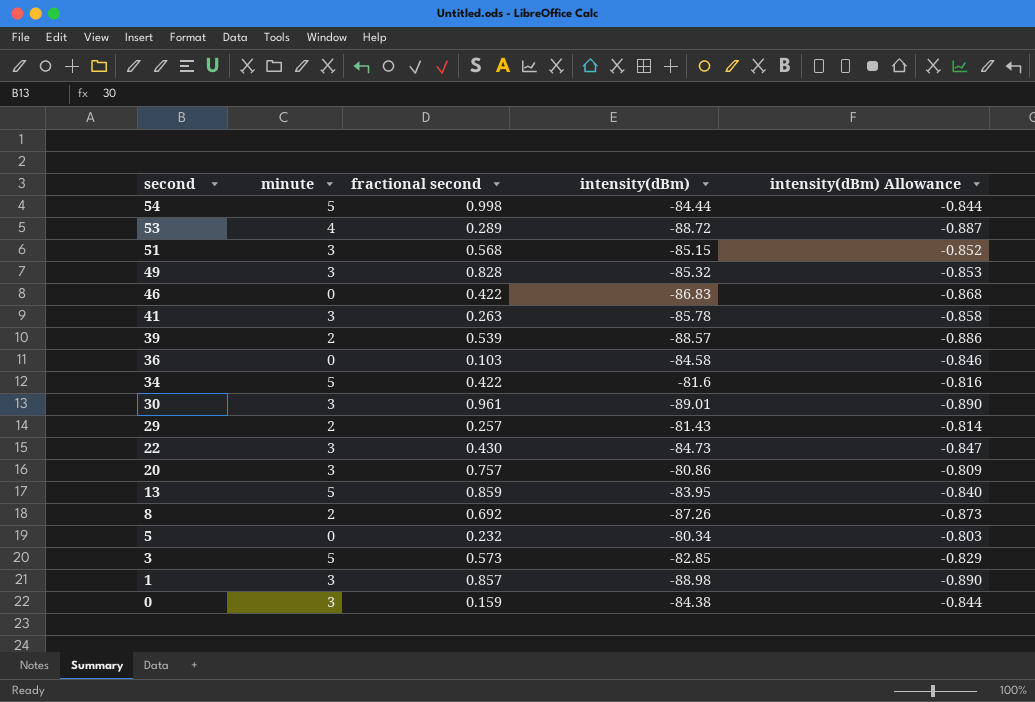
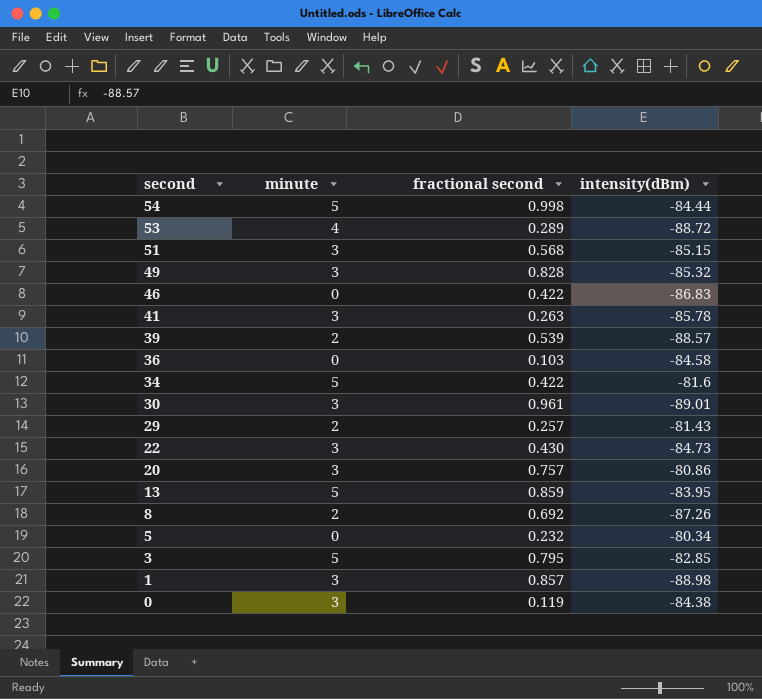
column intensity(dBm) Allowance | formula: [intensity(dBm)] * 0.01 -> none
3 | fractional second: 0.573 -> 0.795
0 | fractional second: 0.159 -> 0.119

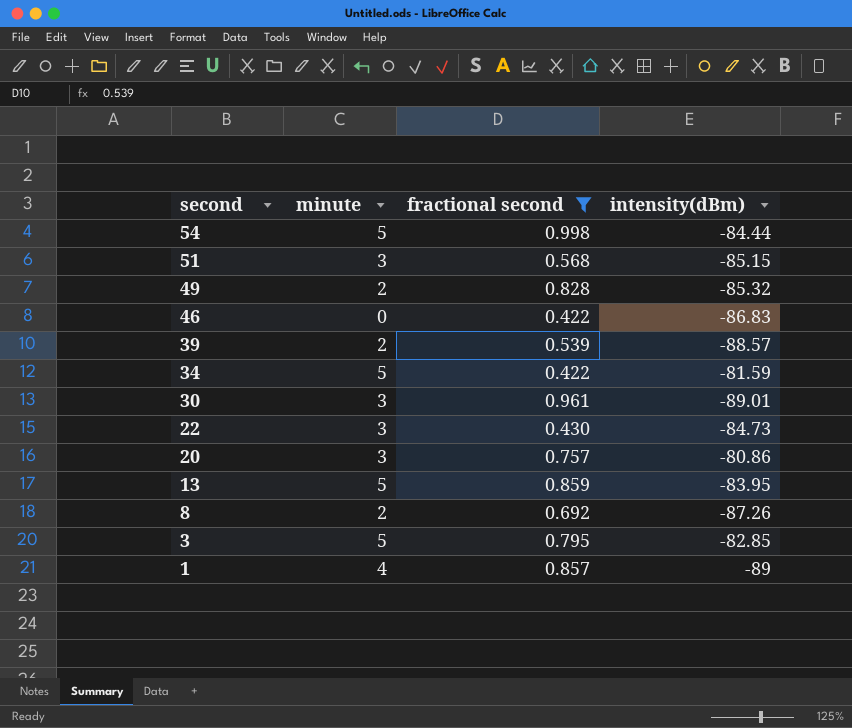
filter: none -> fractional second >= 0.422
49 | minute: 3 -> 2
34 | intensity(dBm): -81.6 -> -81.59
1 | minute: 3 -> 4
1 | intensity(dBm): -88.98 -> -89

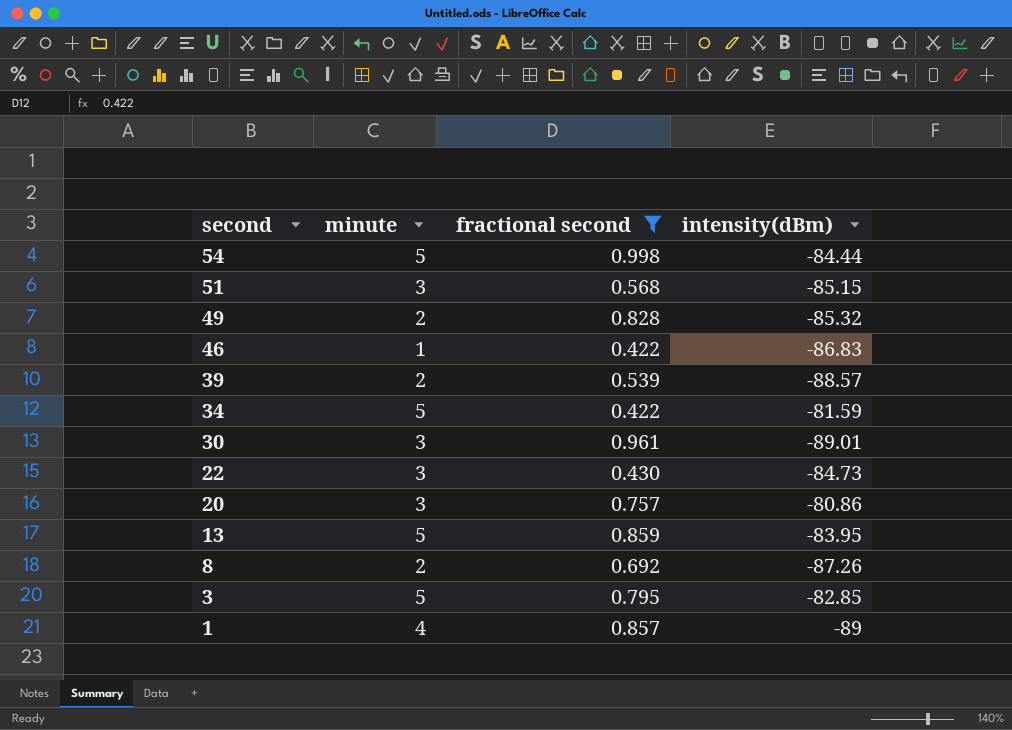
46 | minute: 0 -> 1

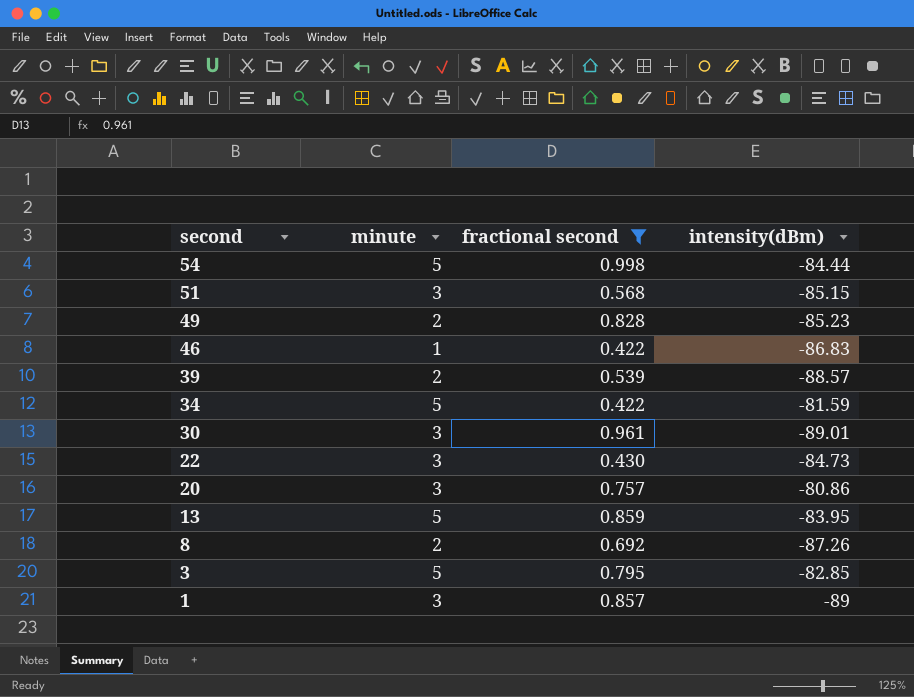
49 | intensity(dBm): -85.32 -> -85.23
1 | minute: 4 -> 3

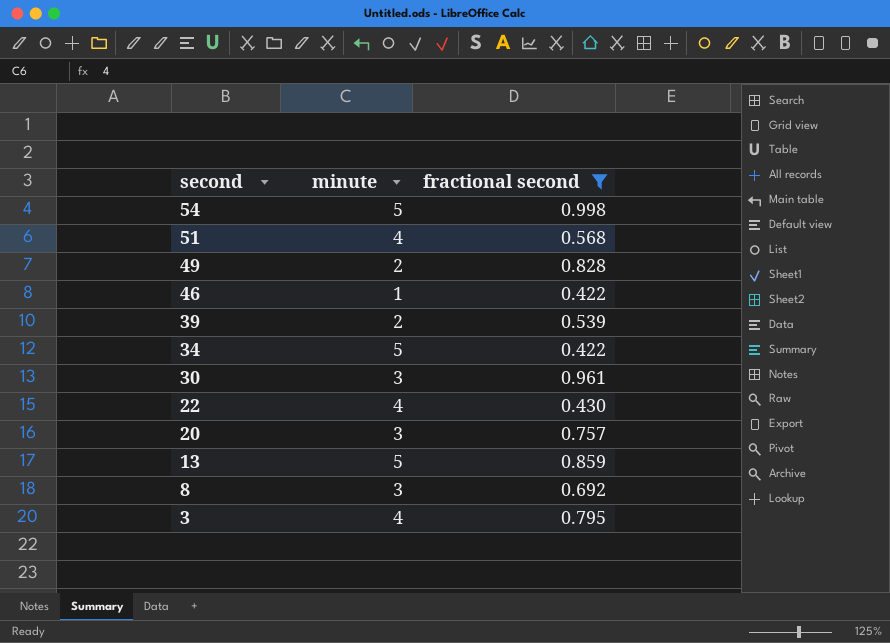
column intensity(dBm) | position: 4 -> none
row 1: 3 | 0.857 | -89 -> none
51 | minute: 3 -> 4
22 | minute: 3 -> 4
8 | minute: 2 -> 3
3 | minute: 5 -> 4

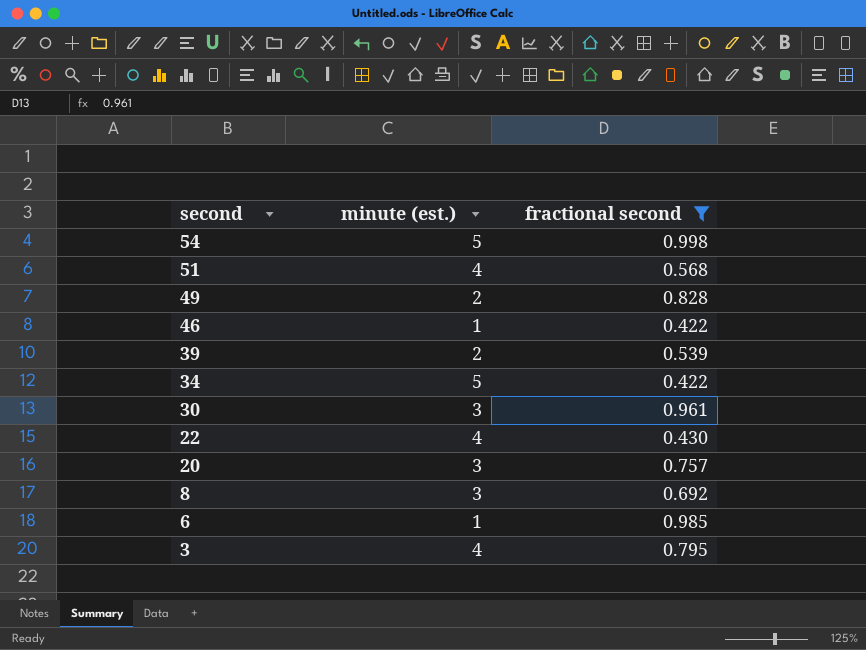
column name: minute -> minute (est.)
row 13: 5 | 0.859 -> none
row 6: none -> 1 | 0.985

